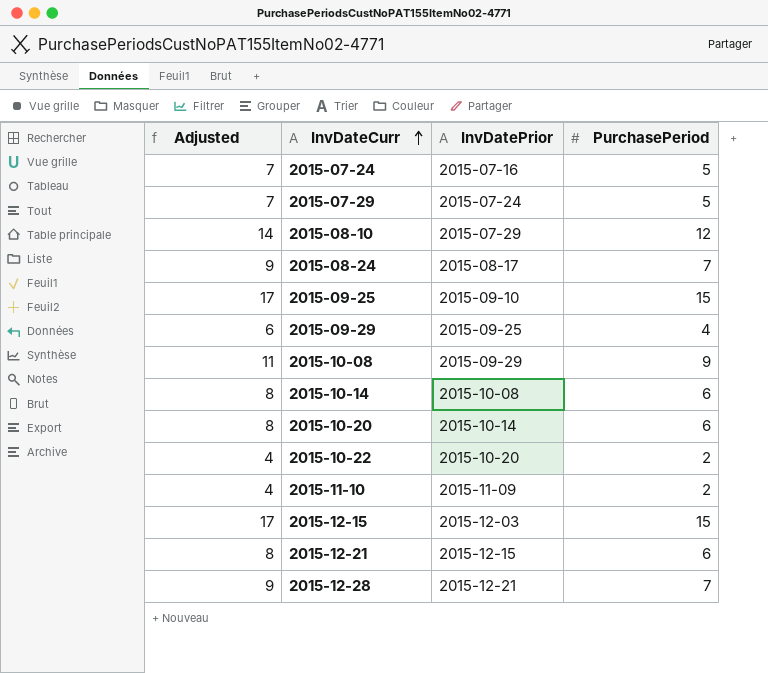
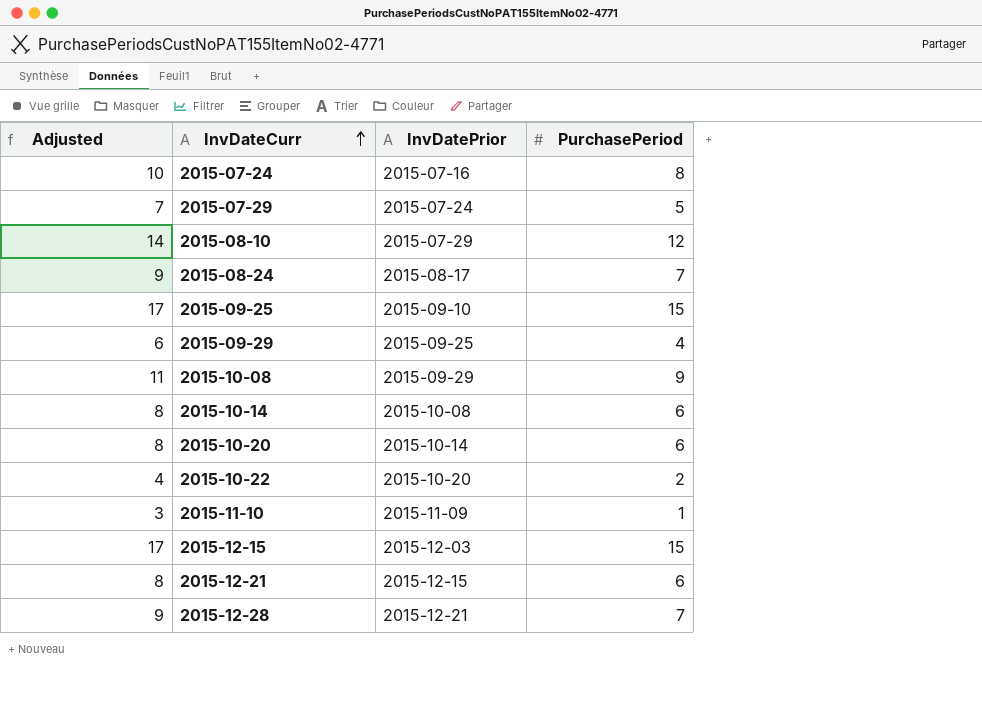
2015-07-24 | Adjusted: 7 -> 10
2015-07-24 | PurchasePeriod: 5 -> 8
2015-11-10 | Adjusted: 4 -> 3
2015-11-10 | PurchasePeriod: 2 -> 1

